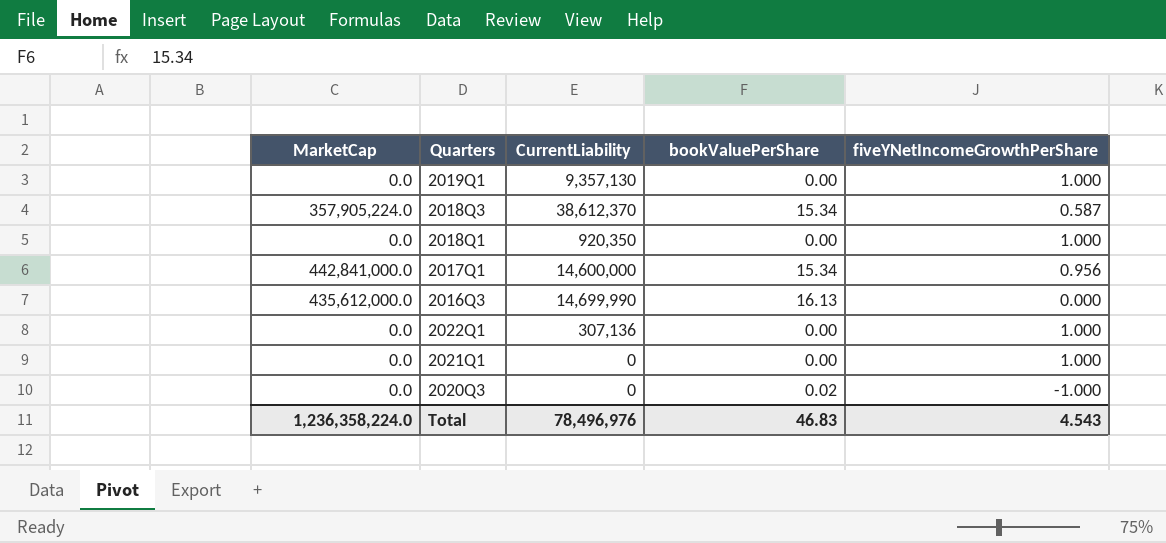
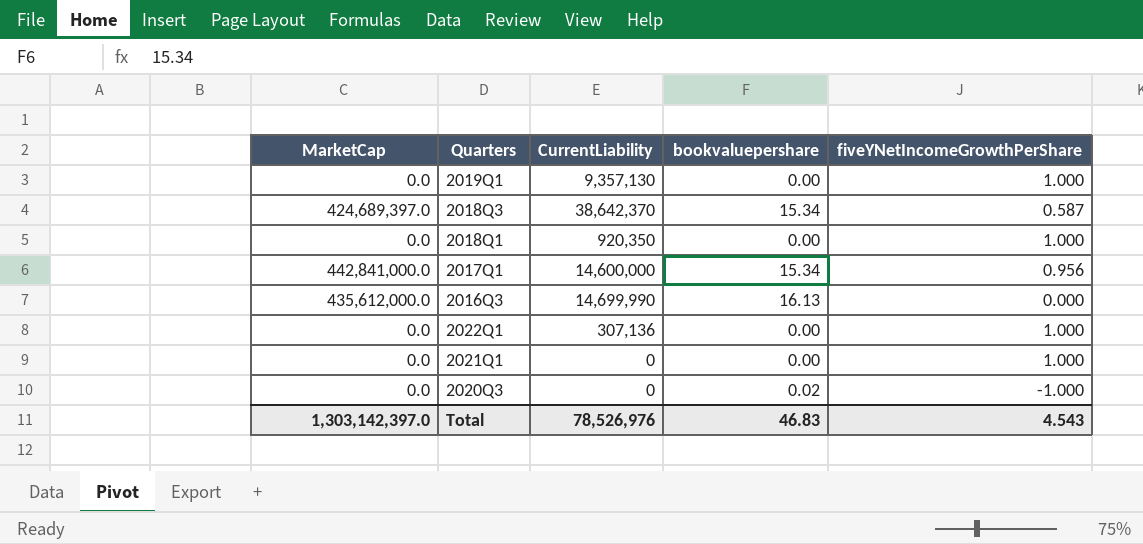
column name: bookValuePerShare -> bookvaluepershare
2018Q3 | MarketCap: 357,905,224.0 -> 424,689,397.0
2018Q3 | CurrentLiability: 38,612,370 -> 38,642,370
Total | MarketCap: 1,236,358,224.0 -> 1,303,142,397.0
Total | CurrentLiability: 78,496,976 -> 78,526,976

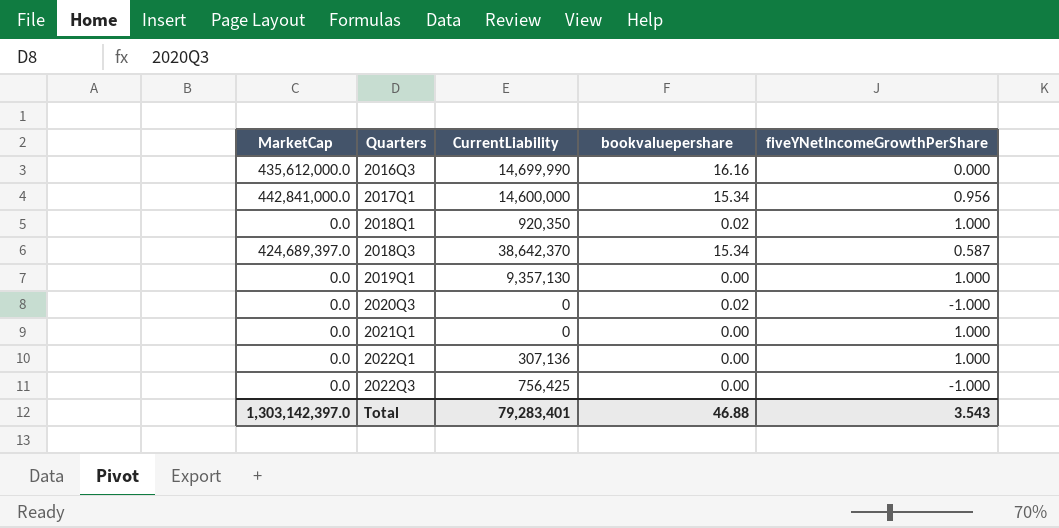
row order: none -> Quarters ascending
2016Q3 | bookvaluepershare: 16.13 -> 16.16
2018Q1 | bookvaluepershare: 0.00 -> 0.02
row 2022Q3: none -> 0.0 | 756,425 | 0.00 | -1.000
Total | CurrentLiability: 78,526,976 -> 79,283,401
Total | bookvaluepershare: 46.83 -> 46.88
Total | fiveYNetIncomeGrowthPerShare: 4.543 -> 3.543

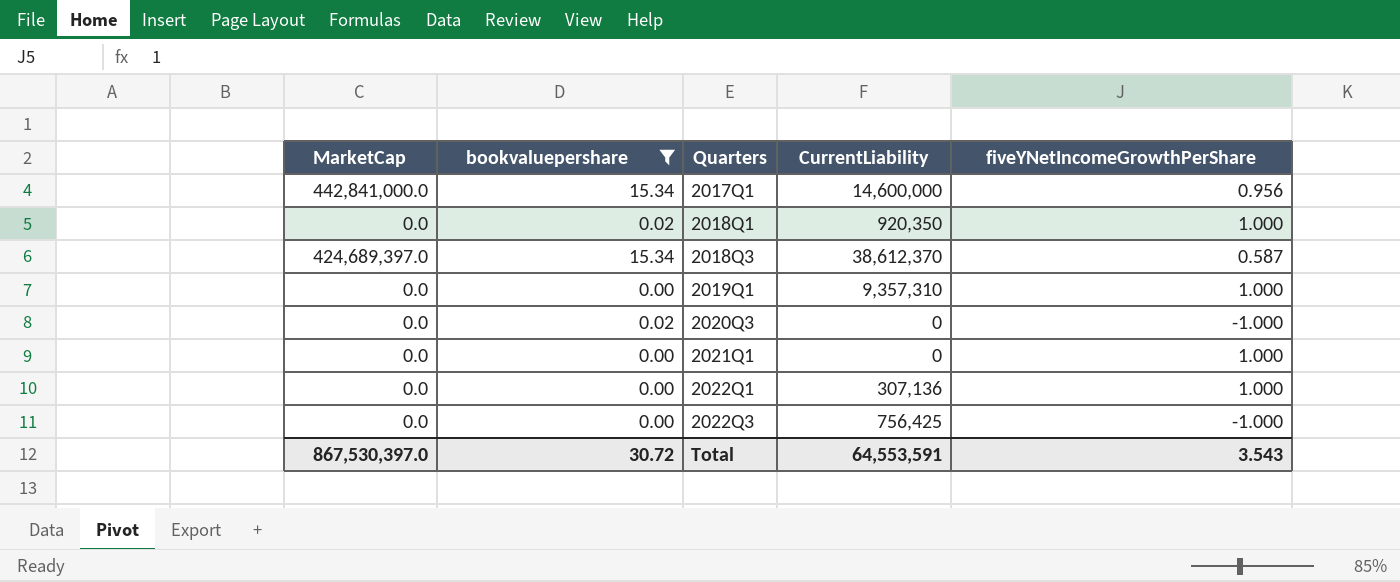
filter: none -> bookvaluepershare != 16.16
column bookvaluepershare | position: 4 -> 2
2018Q3 | CurrentLiability: 38,642,370 -> 38,612,370
2019Q1 | CurrentLiability: 9,357,130 -> 9,357,310
Total | MarketCap: 1,303,142,397.0 -> 867,530,397.0
Total | bookvaluepershare: 46.88 -> 30.72
Total | CurrentLiability: 79,283,401 -> 64,553,591

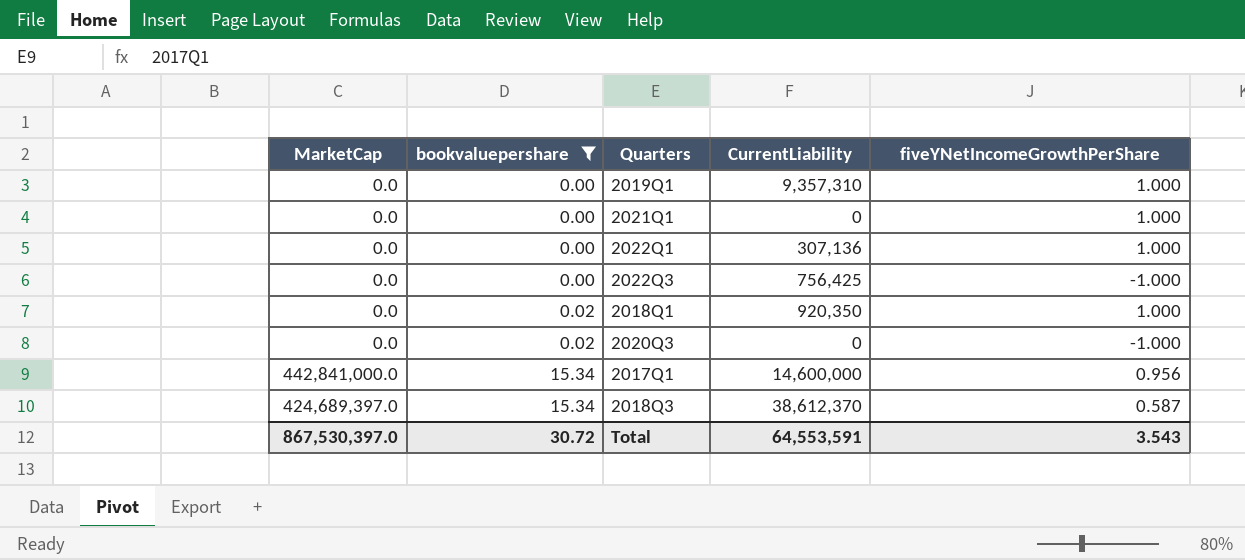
row order: Quarters ascending -> bookvaluepershare ascending

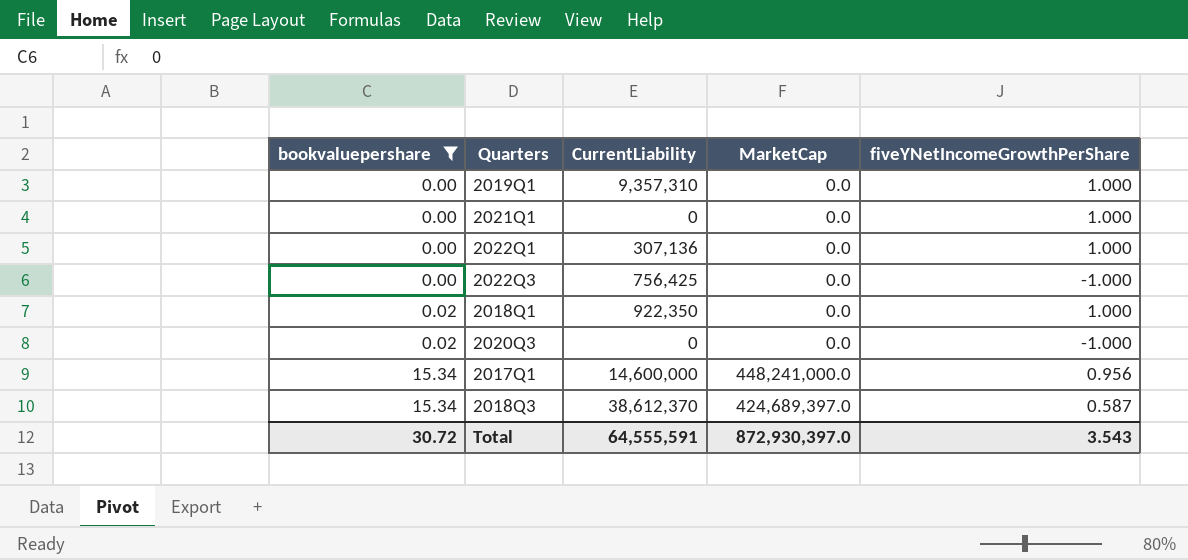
column MarketCap | position: 1 -> 4
2018Q1 | CurrentLiability: 920,350 -> 922,350
2017Q1 | MarketCap: 442,841,000.0 -> 448,241,000.0
Total | CurrentLiability: 64,553,591 -> 64,555,591
Total | MarketCap: 867,530,397.0 -> 872,930,397.0

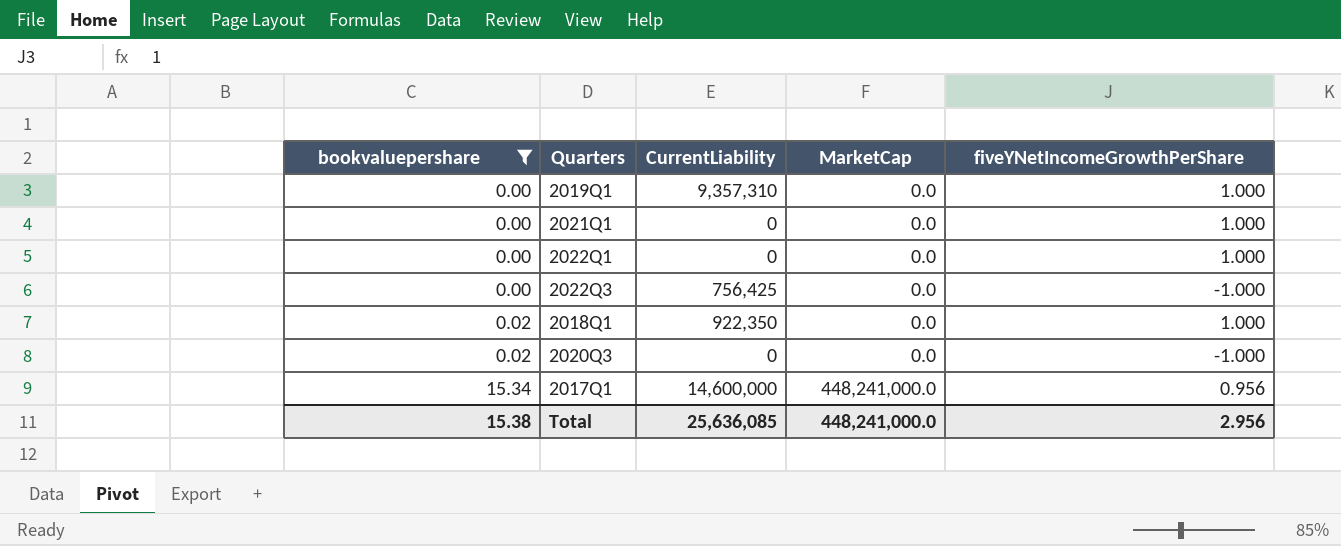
row 2018Q3: 15.34 | 38,612,370 | 424,689,397.0 | 0.587 -> none
2022Q1 | CurrentLiability: 307,136 -> 0
Total | bookvaluepershare: 30.72 -> 15.38
Total | CurrentLiability: 64,555,591 -> 25,636,085
Total | MarketCap: 872,930,397.0 -> 448,241,000.0
Total | fiveYNetIncomeGrowthPerShare: 3.543 -> 2.956

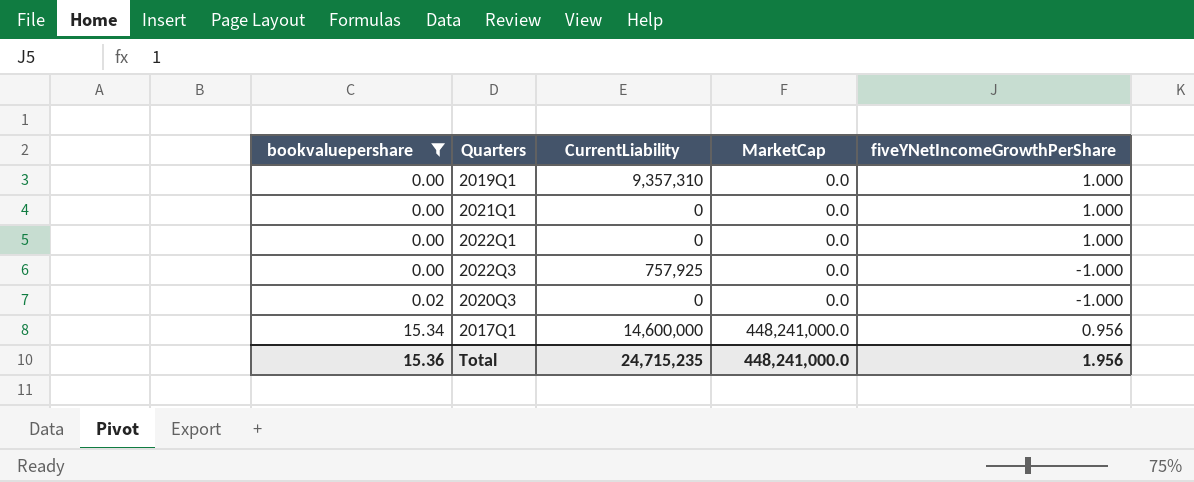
row 2018Q1: 0.02 | 922,350 | 0.0 | 1.000 -> none
2022Q3 | CurrentLiability: 756,425 -> 757,925
Total | bookvaluepershare: 15.38 -> 15.36
Total | CurrentLiability: 25,636,085 -> 24,715,235
Total | fiveYNetIncomeGrowthPerShare: 2.956 -> 1.956

